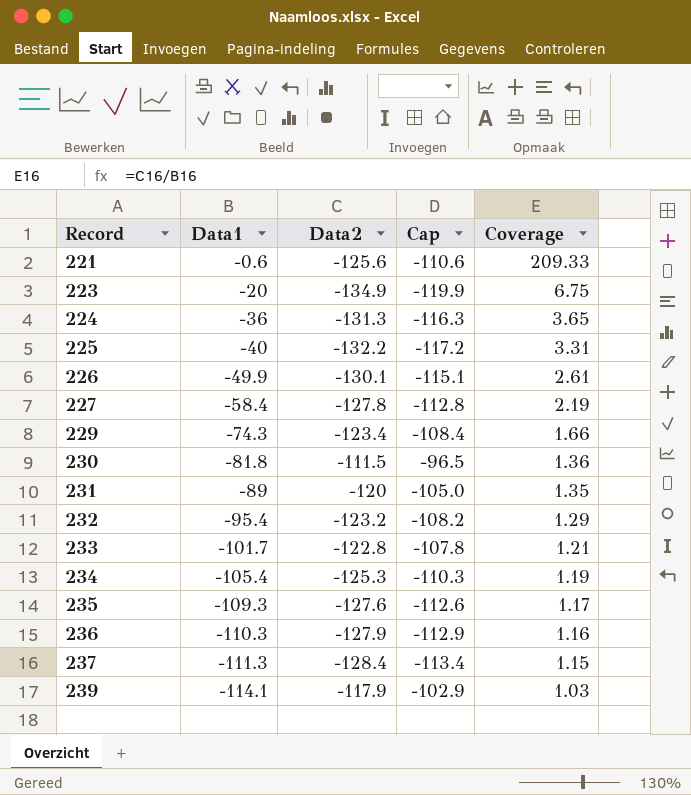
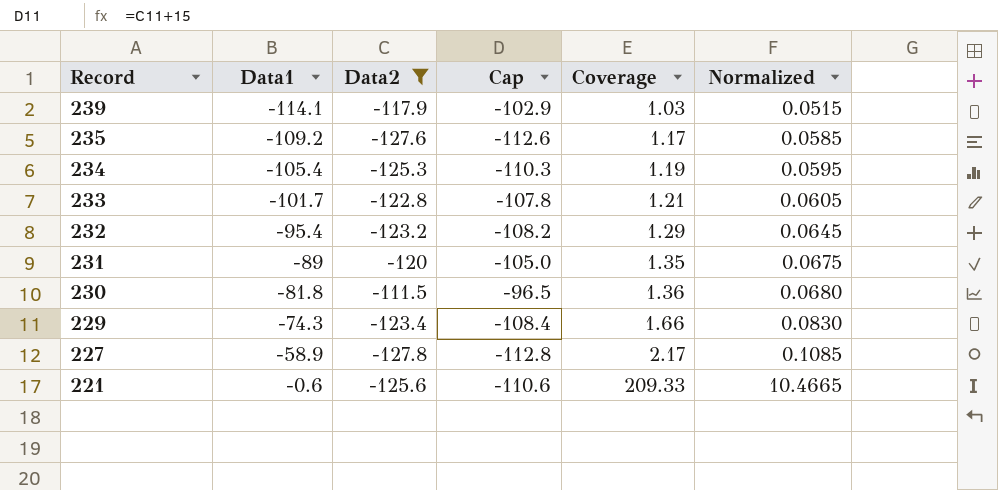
filter: none -> Data2 >= -127.8
row order: Record ascending -> Record descending
column Normalized | formula: none -> [Coverage] * 0.05
235 | Data1: -109.3 -> -109.2
227 | Data1: -58.4 -> -58.9
227 | Coverage: 2.19 -> 2.17

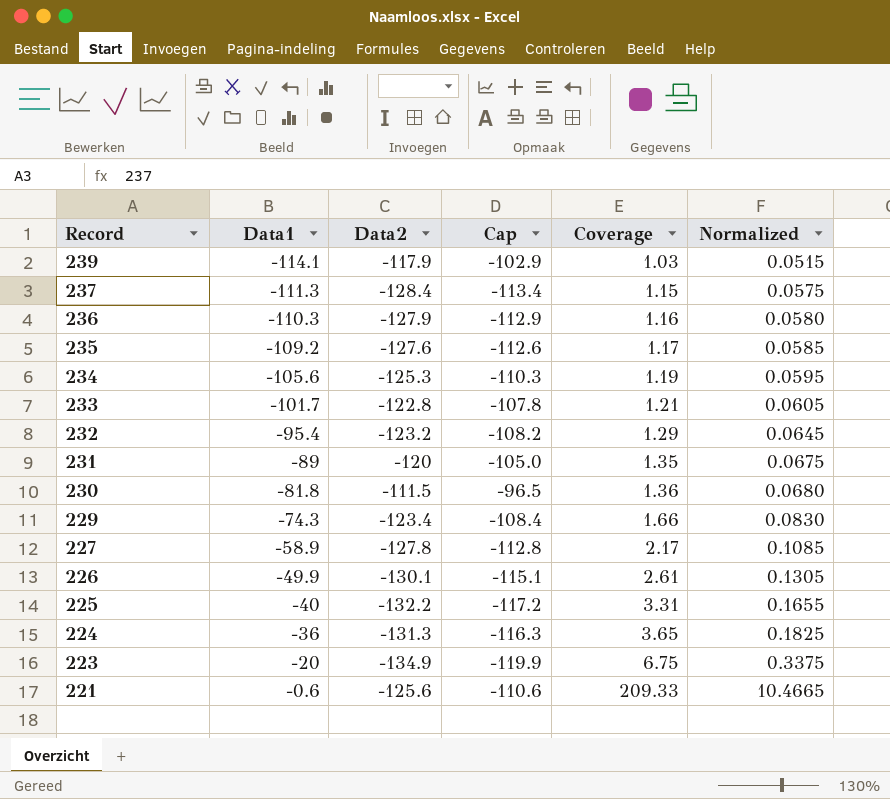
filter: Data2 >= -127.8 -> none
234 | Data1: -105.4 -> -105.6

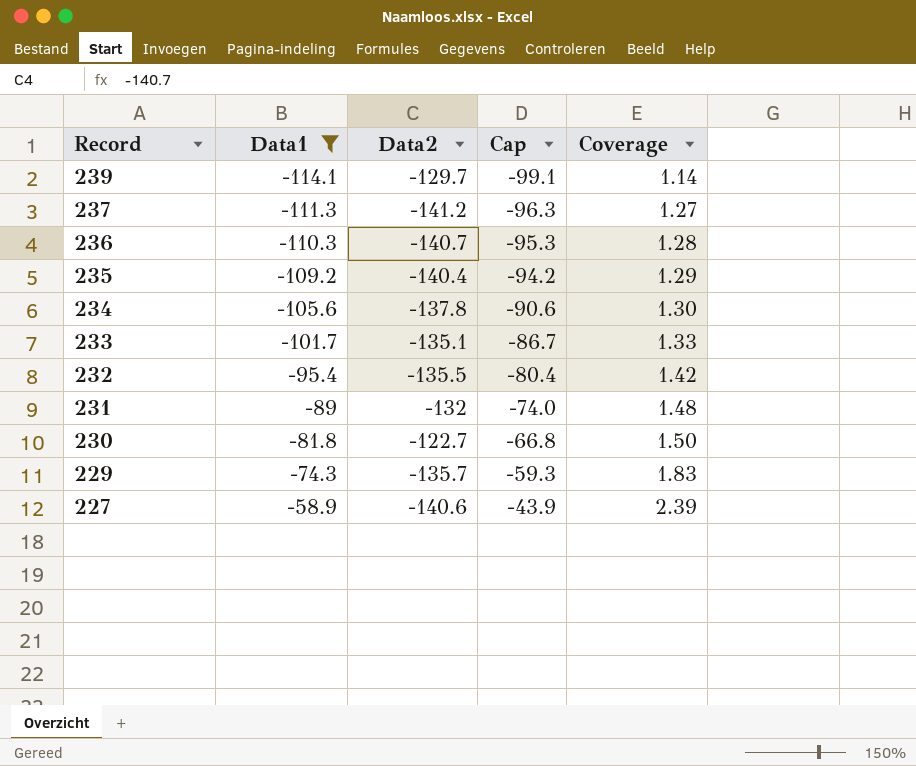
filter: none -> Data1 <= -58.9
column Normalized | formula: [Coverage] * 0.05 -> none
column Cap | formula: [Data2] + 15 -> [Data1] + 15
239 | Data2: -117.9 -> -129.7
239 | Coverage: 1.03 -> 1.14
237 | Data2: -128.4 -> -141.2
237 | Coverage: 1.15 -> 1.27
236 | Data2: -127.9 -> -140.7
236 | Coverage: 1.16 -> 1.28
235 | Data2: -127.6 -> -140.4
235 | Coverage: 1.17 -> 1.29
234 | Data2: -125.3 -> -137.8
234 | Coverage: 1.19 -> 1.30
233 | Data2: -122.8 -> -135.1
233 | Coverage: 1.21 -> 1.33
232 | Data2: -123.2 -> -135.5
232 | Coverage: 1.29 -> 1.42
231 | Data2: -120 -> -132
231 | Coverage: 1.35 -> 1.48
230 | Data2: -111.5 -> -122.7
230 | Coverage: 1.36 -> 1.50
229 | Data2: -123.4 -> -135.7
229 | Coverage: 1.66 -> 1.83
227 | Data2: -127.8 -> -140.6
227 | Coverage: 2.17 -> 2.39

